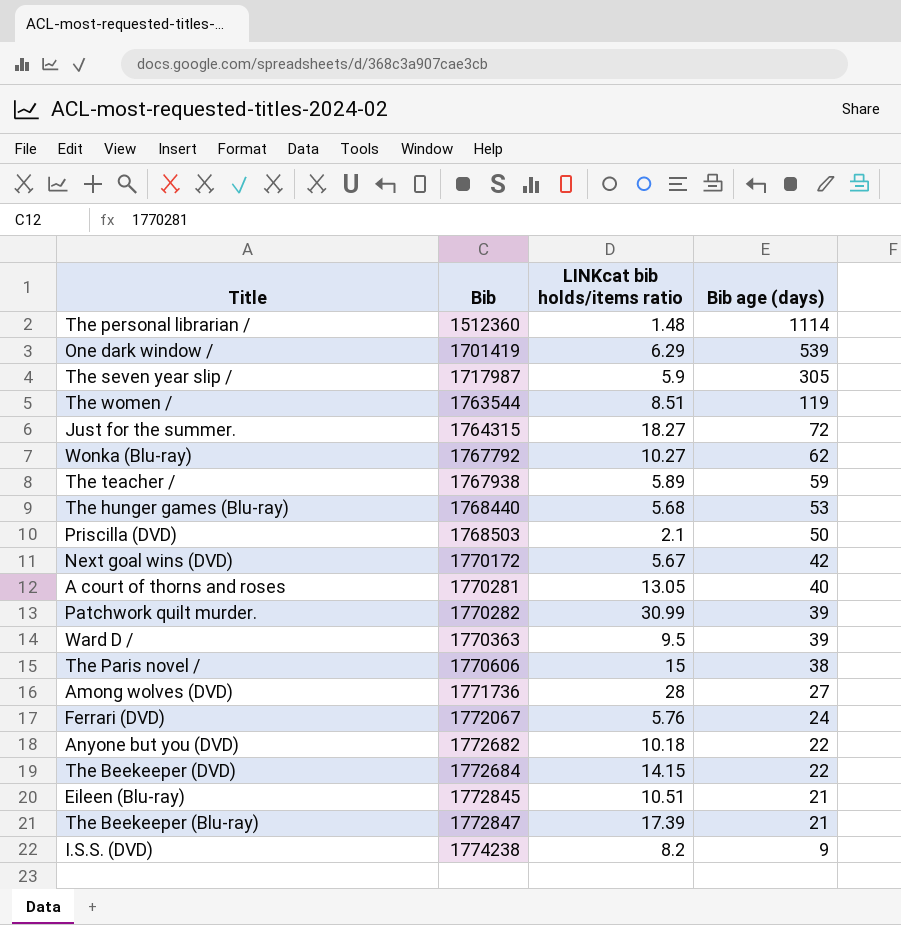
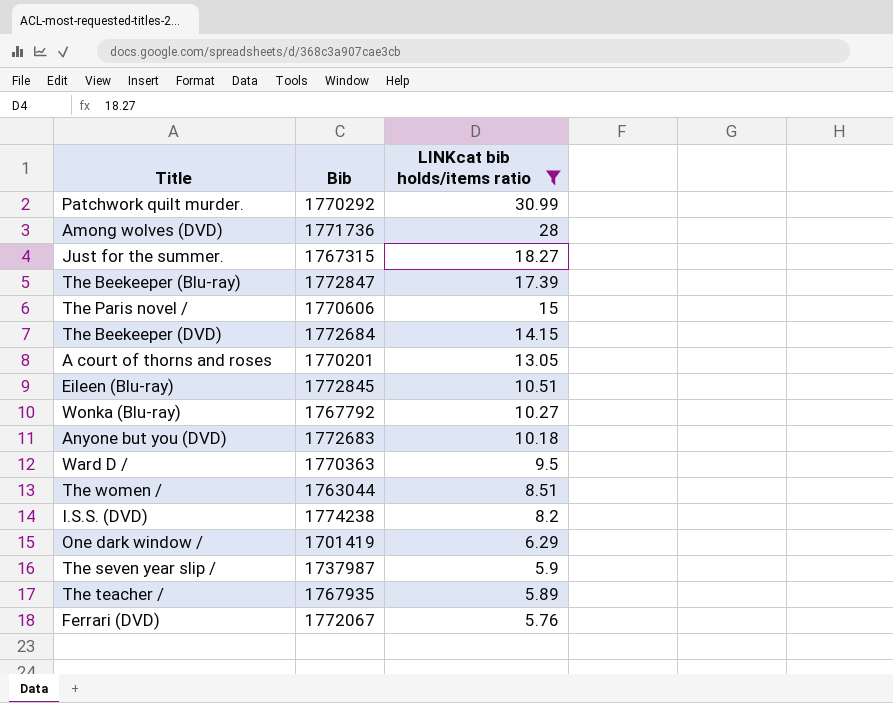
filter: none -> LINKcat bib holds/items ratio >= 5.76
row order: Bib ascending -> LINKcat bib holds/items ratio descending
column Bib age (days) | position: 4 -> none
Patchwork quilt murder. | Bib: 1770282 -> 1770292
Just for the summer. | Bib: 1764315 -> 1767315
A court of thorns and roses | Bib: 1770281 -> 1770201
Anyone but you (DVD) | Bib: 1772682 -> 1772683
The women / | Bib: 1763544 -> 1763044
The seven year slip / | Bib: 1717987 -> 1737987
The teacher / | Bib: 1767938 -> 1767935

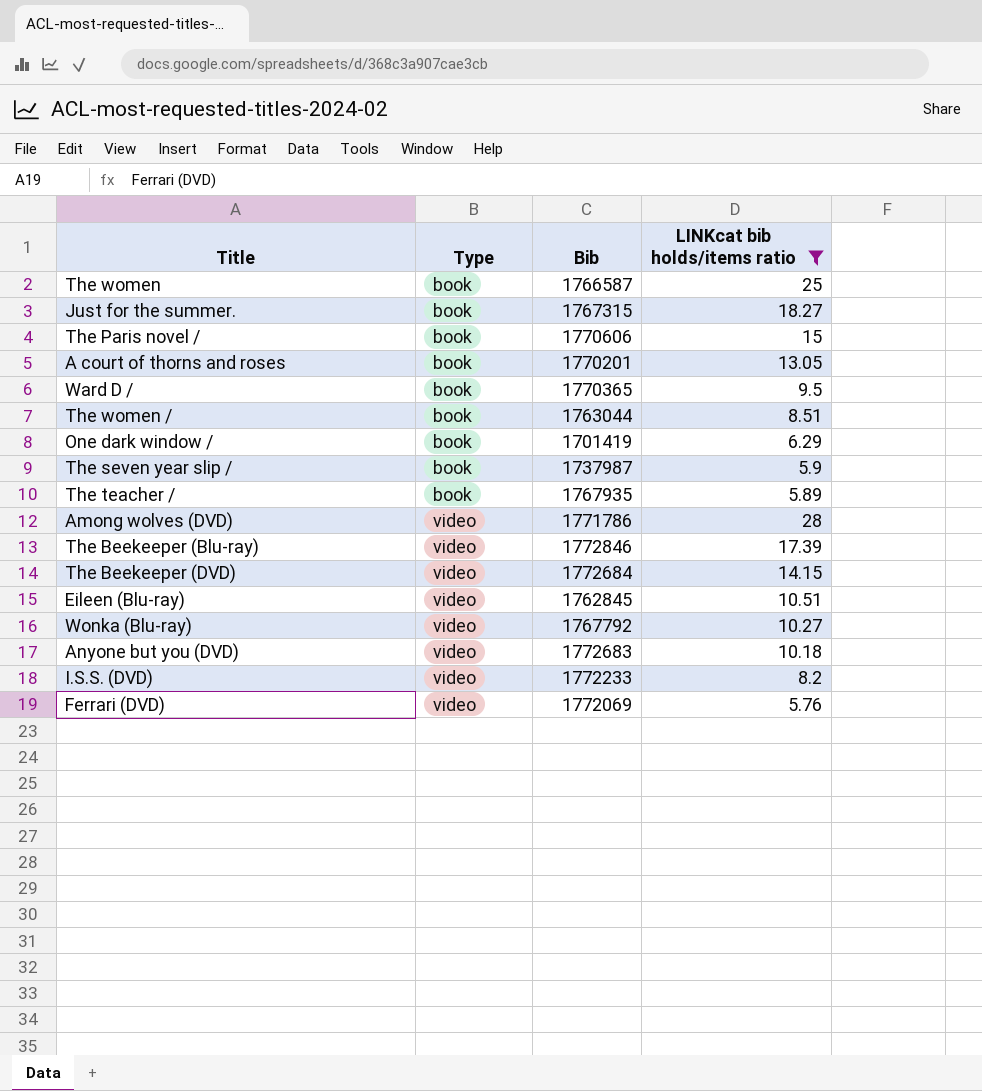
row order: LINKcat bib holds/items ratio descending -> Type ascending
column Type | position: none -> 2
row Patchwork quilt murder.: 1770292 | 30.99 -> none
row The women: none -> book | 1766587 | 25
Ward D / | Bib: 1770363 -> 1770365
Among wolves (DVD) | Bib: 1771736 -> 1771786
The Beekeeper (Blu-ray) | Bib: 1772847 -> 1772846
Eileen (Blu-ray) | Bib: 1772845 -> 1762845
I.S.S. (DVD) | Bib: 1774238 -> 1772233
Ferrari (DVD) | Bib: 1772067 -> 1772069

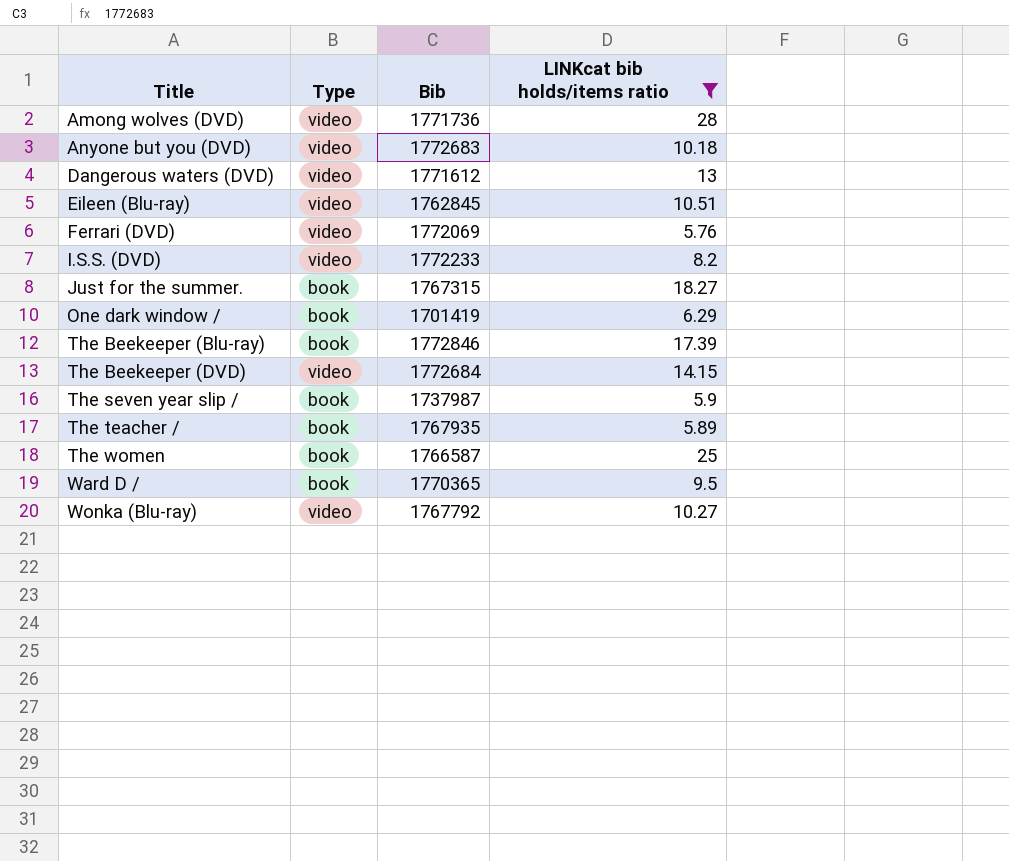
row order: Type ascending -> Title ascending
row The Paris novel /: book | 1770606 | 15 -> none
row A court of thorns and roses: book | 1770201 | 13.05 -> none
row The women /: book | 1763044 | 8.51 -> none
Among wolves (DVD) | Bib: 1771786 -> 1771736
row Dangerous waters (DVD): none -> video | 1771612 | 13
The Beekeeper (Blu-ray) | Type: video -> book

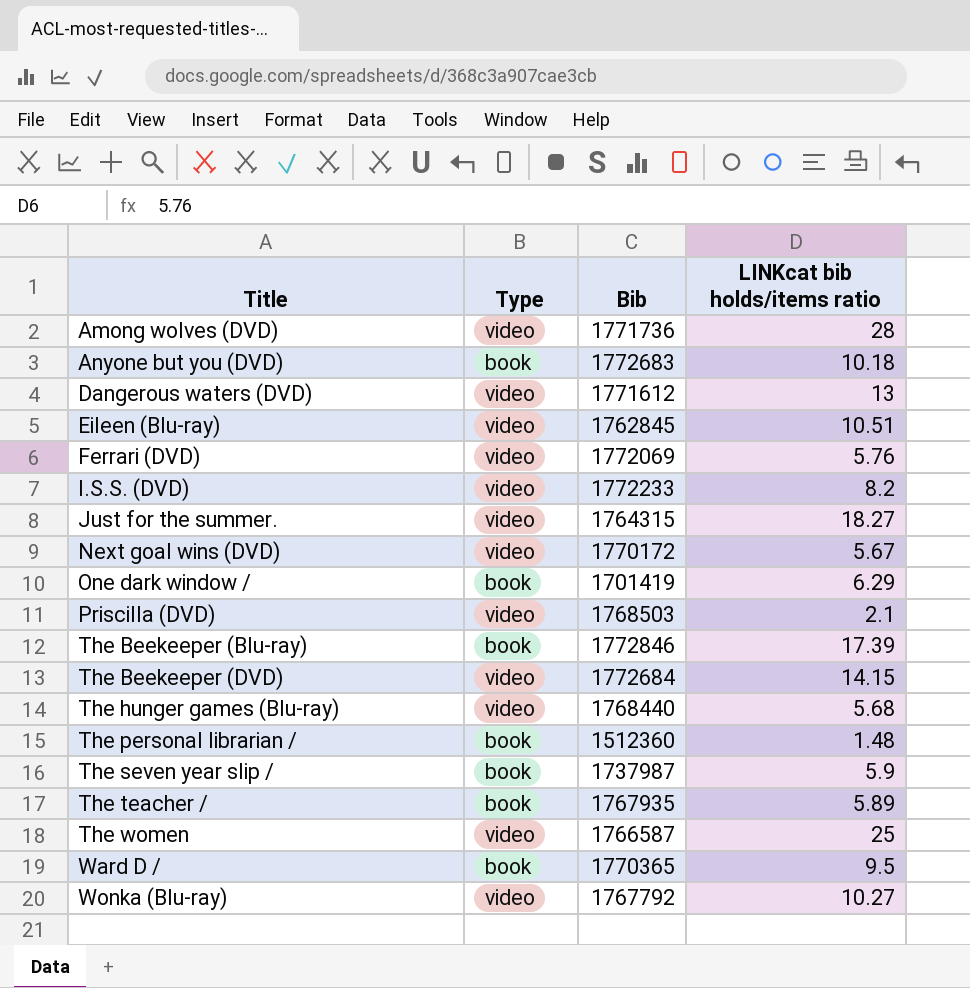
filter: LINKcat bib holds/items ratio >= 5.76 -> none
Anyone but you (DVD) | Type: video -> book
Just for the summer. | Type: book -> video
Just for the summer. | Bib: 1767315 -> 1764315
The women | Type: book -> video

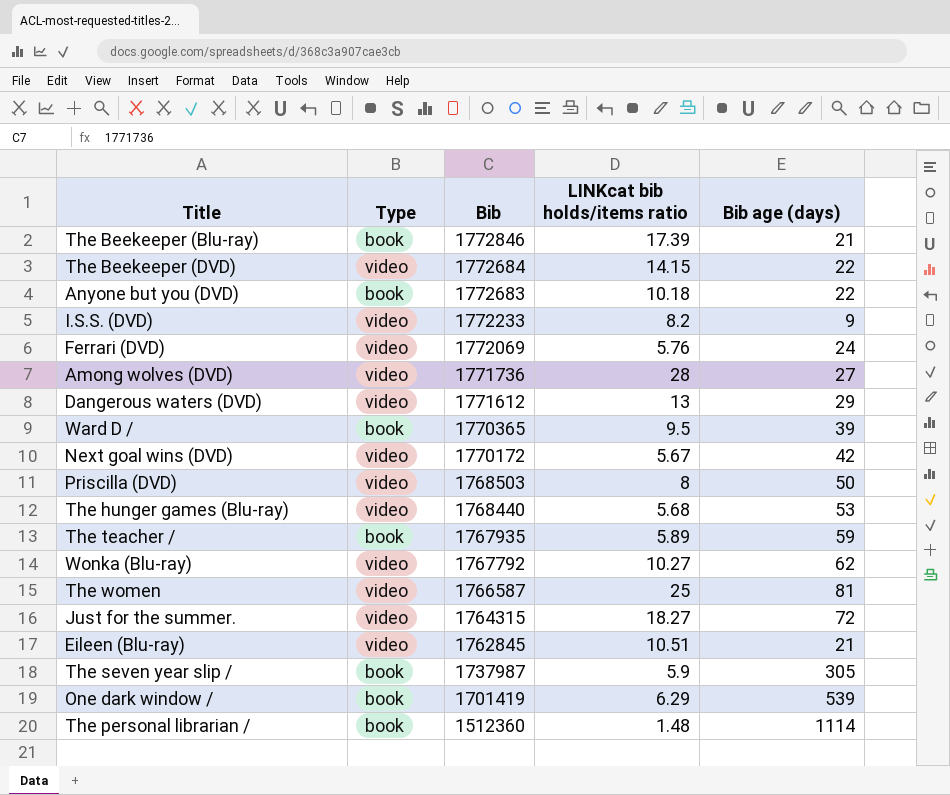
row order: Title ascending -> Bib descending
column Bib age (days) | position: none -> 5
Priscilla (DVD) | LINKcat bib holds/items ratio: 2.1 -> 8

